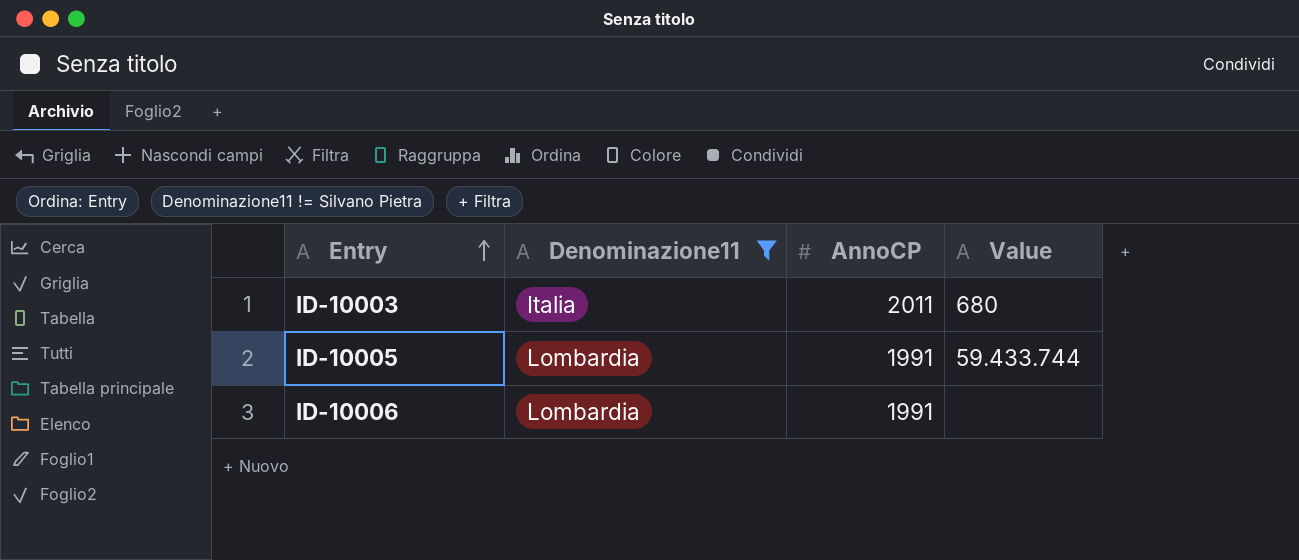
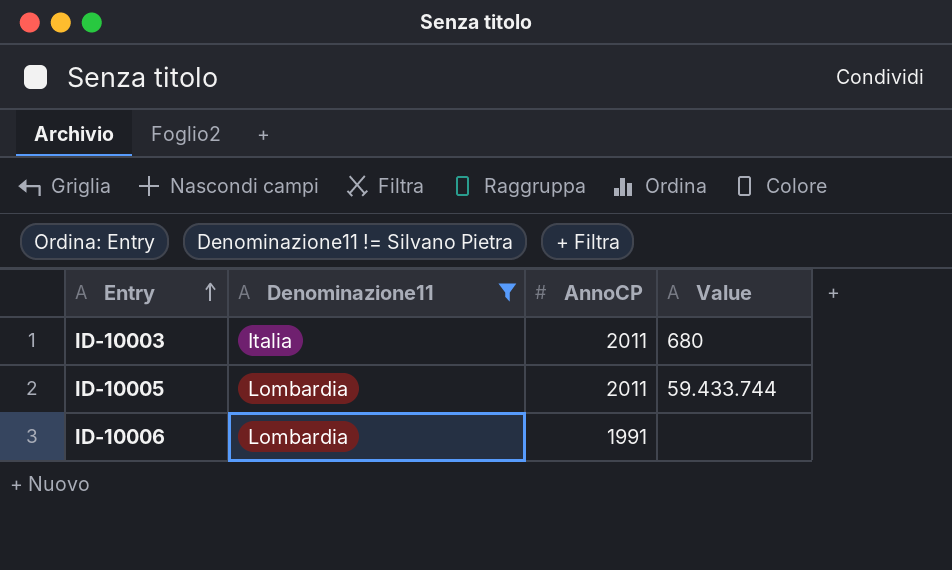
ID-10005 | AnnoCP: 1991 -> 2011

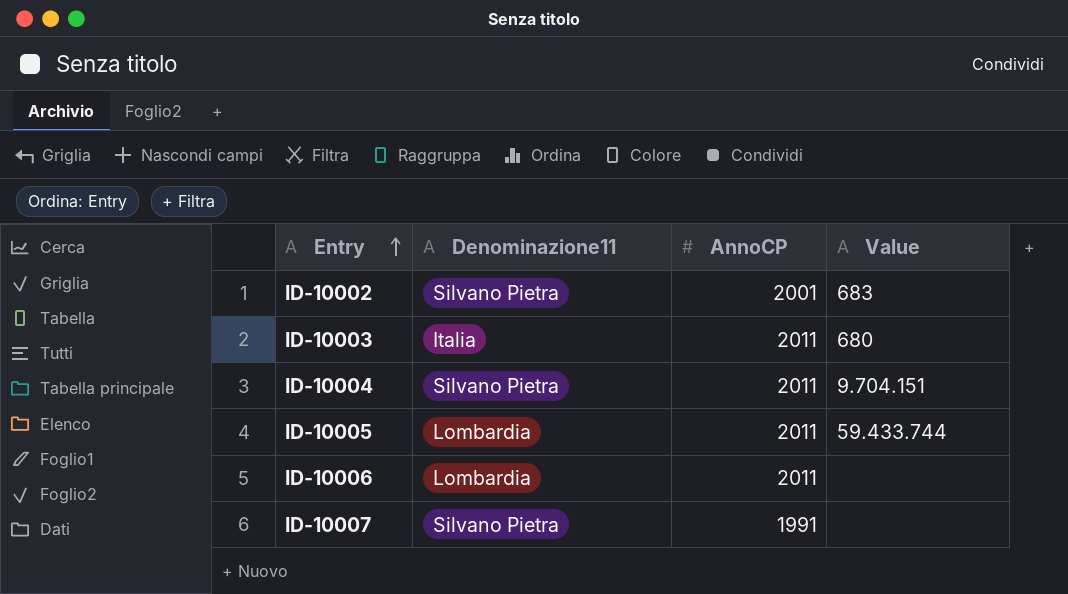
filter: Denominazione11 != Silvano Pietra -> none
ID-10006 | AnnoCP: 1991 -> 2011

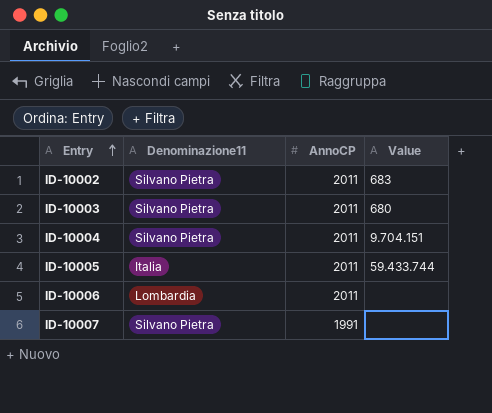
ID-10002 | AnnoCP: 2001 -> 2011
ID-10003 | Denominazione11: Italia -> Silvano Pietra
ID-10005 | Denominazione11: Lombardia -> Italia

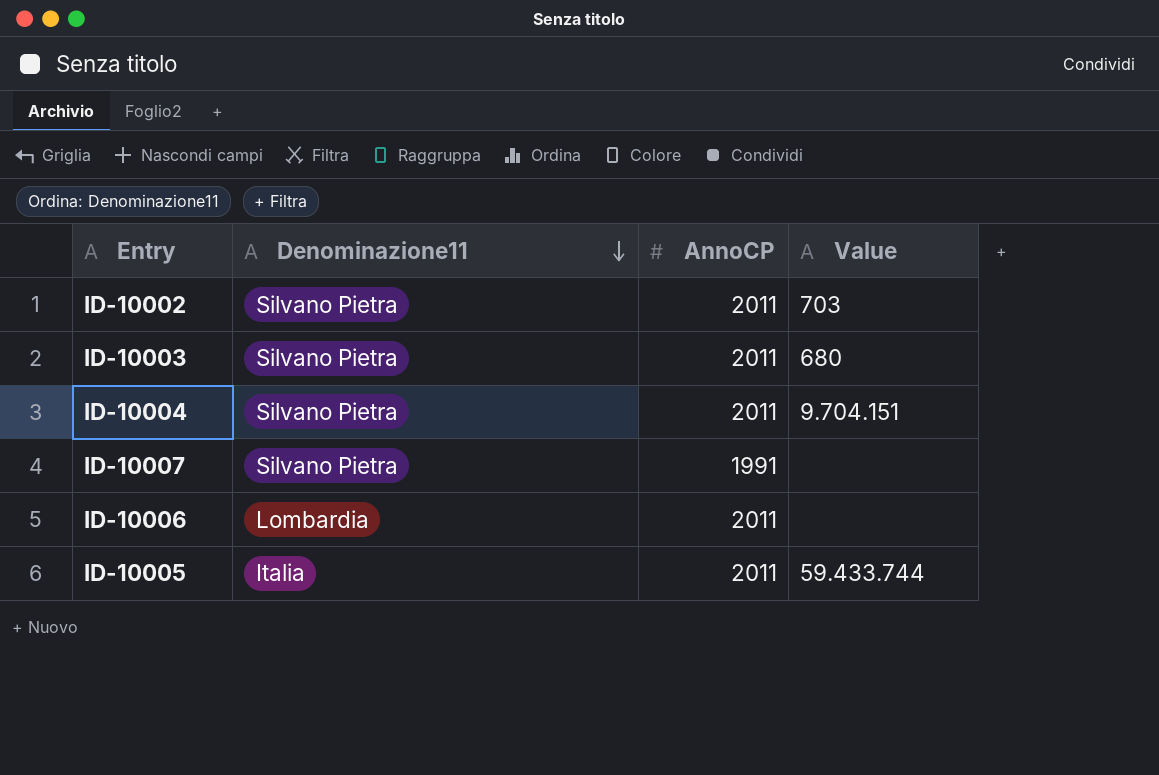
row order: Entry ascending -> Denominazione11 descending
ID-10002 | Value: 683 -> 703

